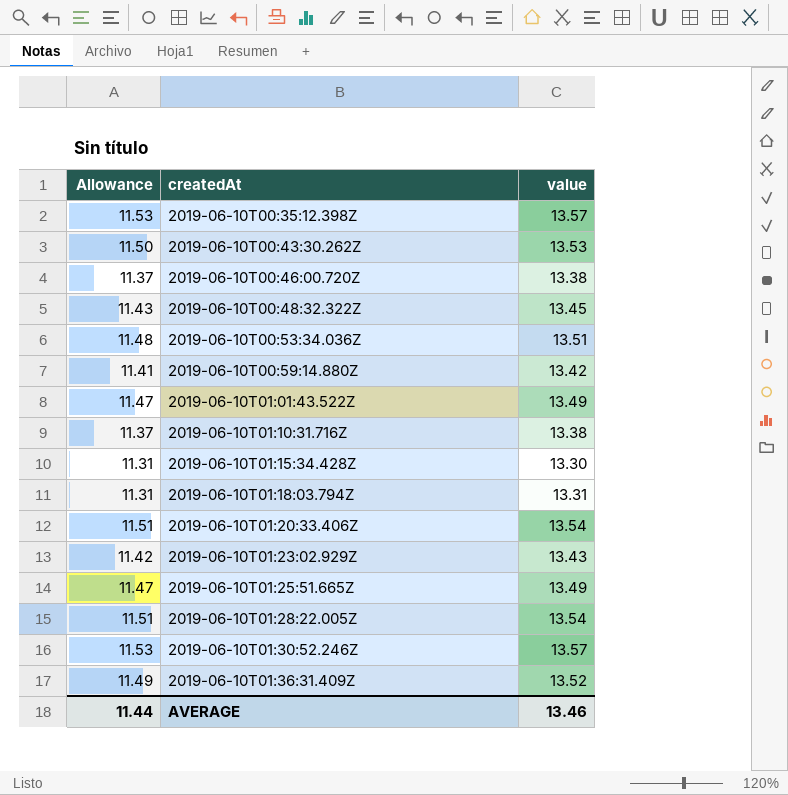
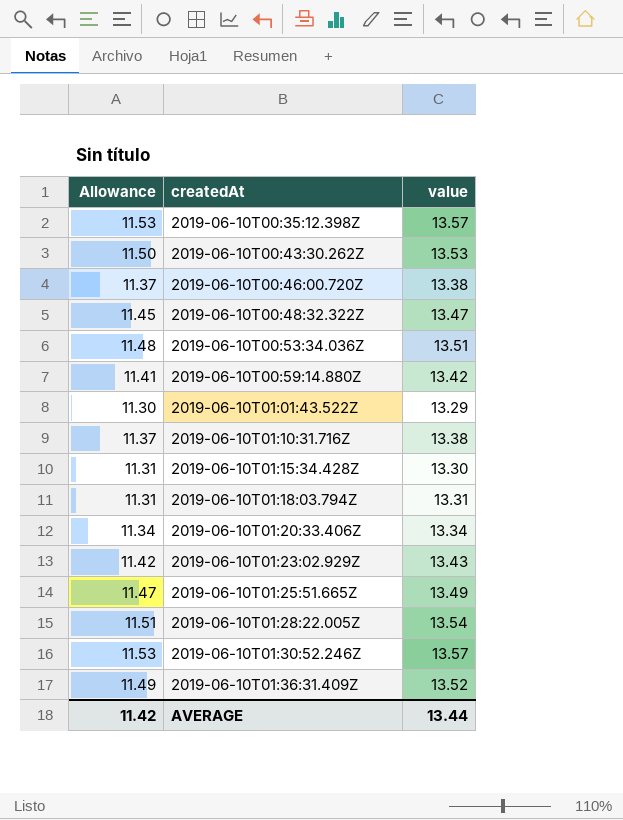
2019-06-10T00:48:32.322Z | Allowance: 11.43 -> 11.45
2019-06-10T00:48:32.322Z | value: 13.45 -> 13.47
2019-06-10T01:01:43.522Z | Allowance: 11.47 -> 11.30
2019-06-10T01:01:43.522Z | value: 13.49 -> 13.29
2019-06-10T01:20:33.406Z | Allowance: 11.51 -> 11.34
2019-06-10T01:20:33.406Z | value: 13.54 -> 13.34
AVERAGE | Allowance: 11.44 -> 11.42
AVERAGE | value: 13.46 -> 13.44

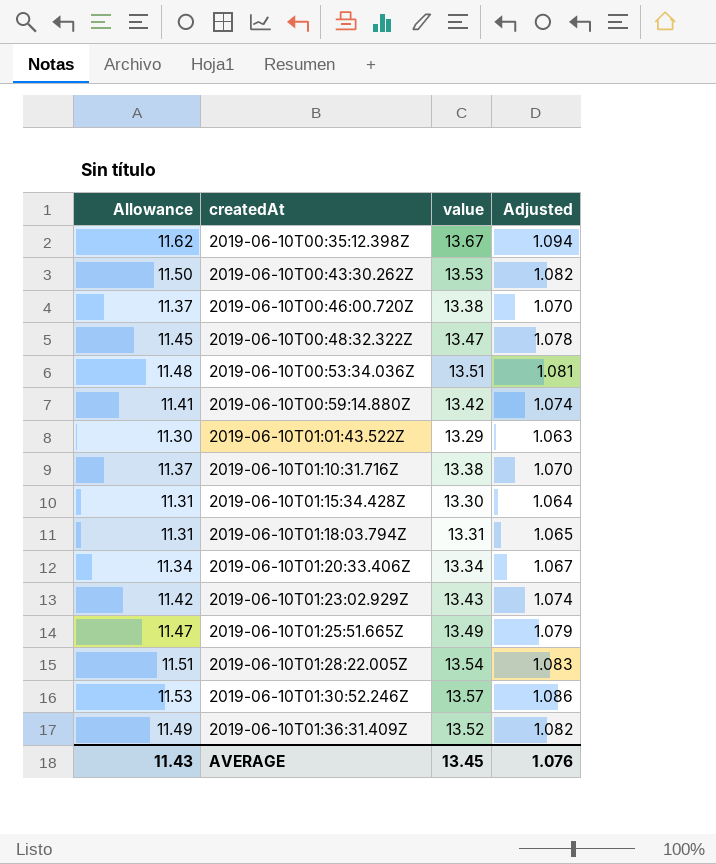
column Adjusted | formula: none -> [value] * 0.08
2019-06-10T00:35:12.398Z | Allowance: 11.53 -> 11.62
2019-06-10T00:35:12.398Z | value: 13.57 -> 13.67
AVERAGE | Allowance: 11.42 -> 11.43
AVERAGE | value: 13.44 -> 13.45

